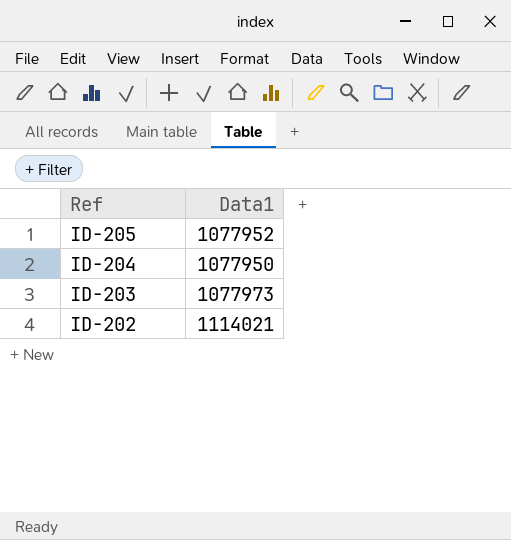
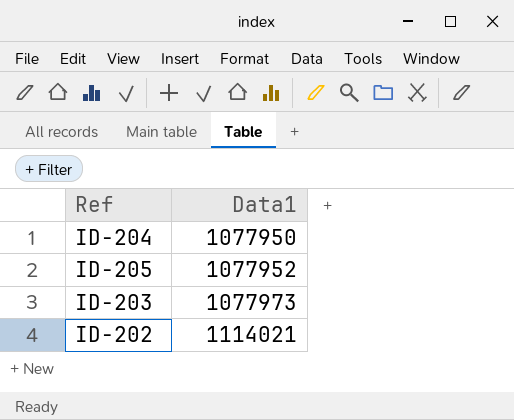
row order: Ref descending -> Data1 ascending

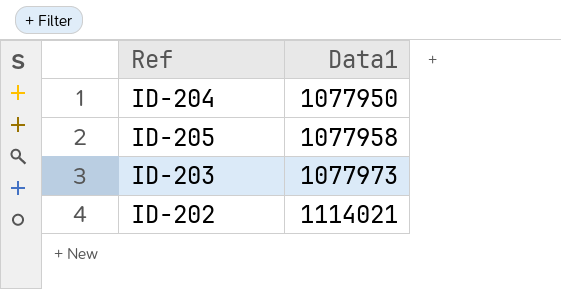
ID-205 | Data1: 1077952 -> 1077958

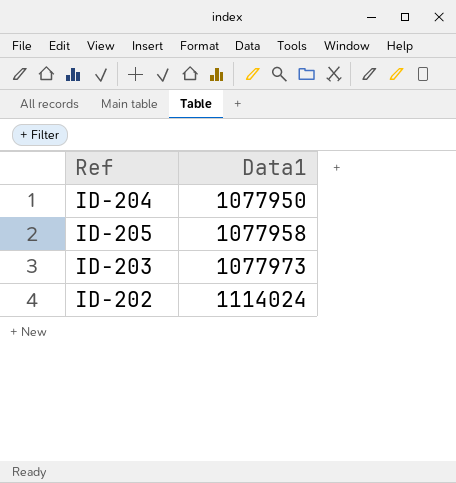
ID-202 | Data1: 1114021 -> 1114024

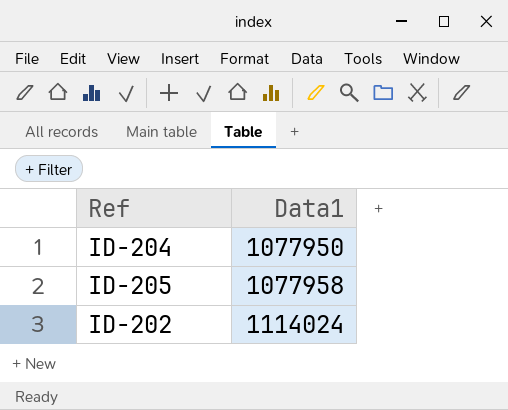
row ID-203: 1077973 -> none

